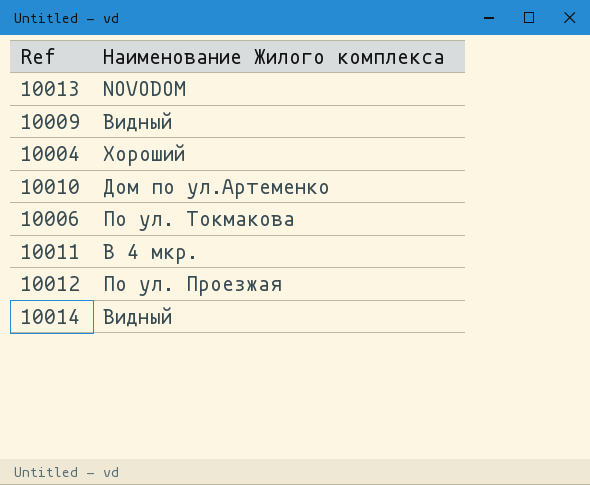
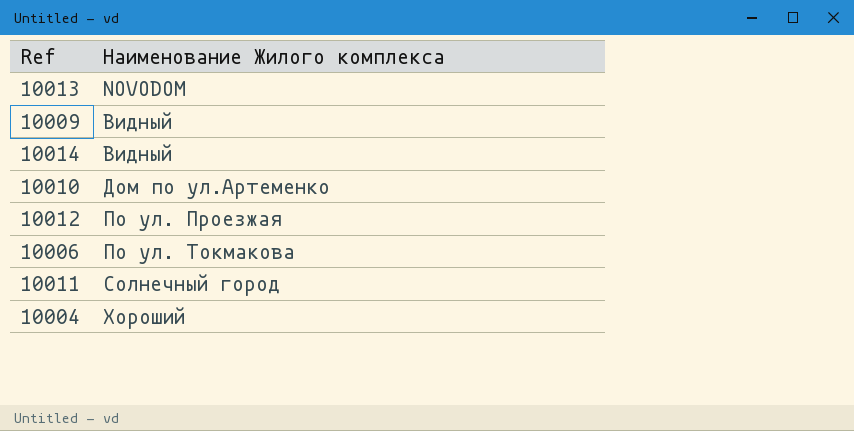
row order: none -> Наименование Жилого комплекса ascending
10011 | Наименование Жилого комплекса: В 4 мкр. -> Солнечный город

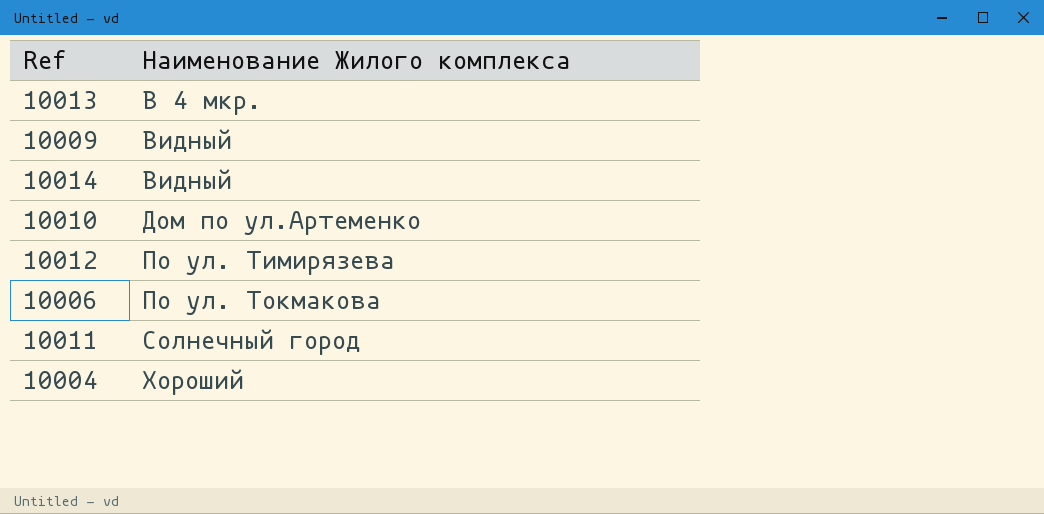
10013 | Наименование Жилого комплекса: NOVODOM -> В 4 мкр.
10012 | Наименование Жилого комплекса: По ул. Проезжая -> По ул. Тимирязева

